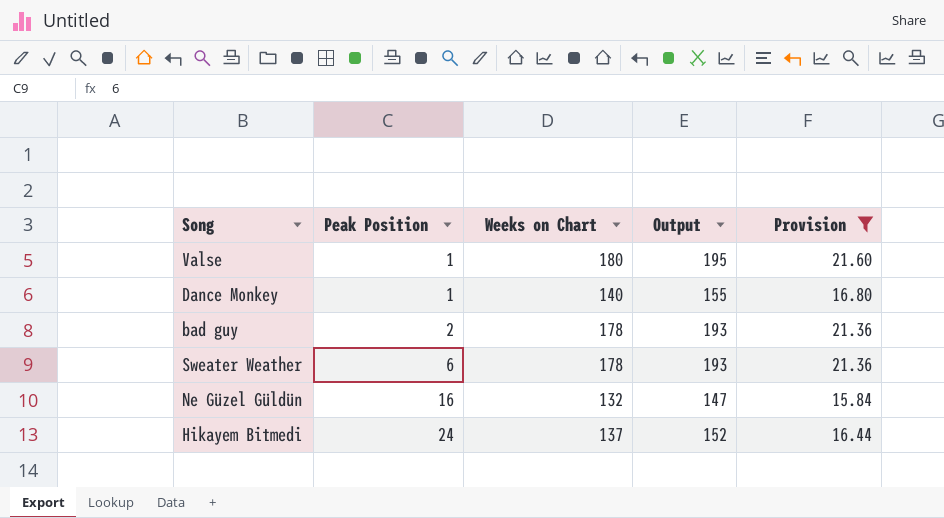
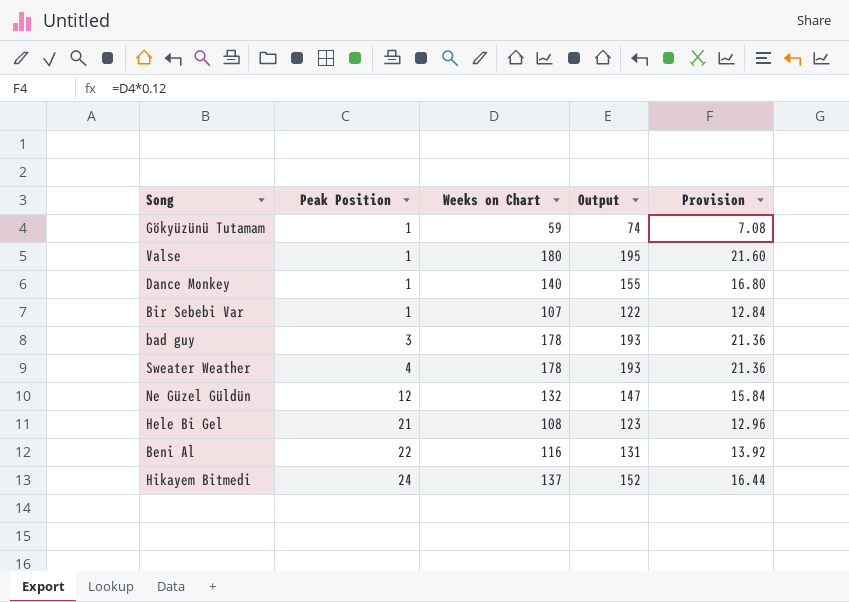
filter: Provision >= 15.84 -> none
bad guy | Peak Position: 2 -> 3
Sweater Weather | Peak Position: 6 -> 4
Ne Güzel Güldün | Peak Position: 16 -> 12

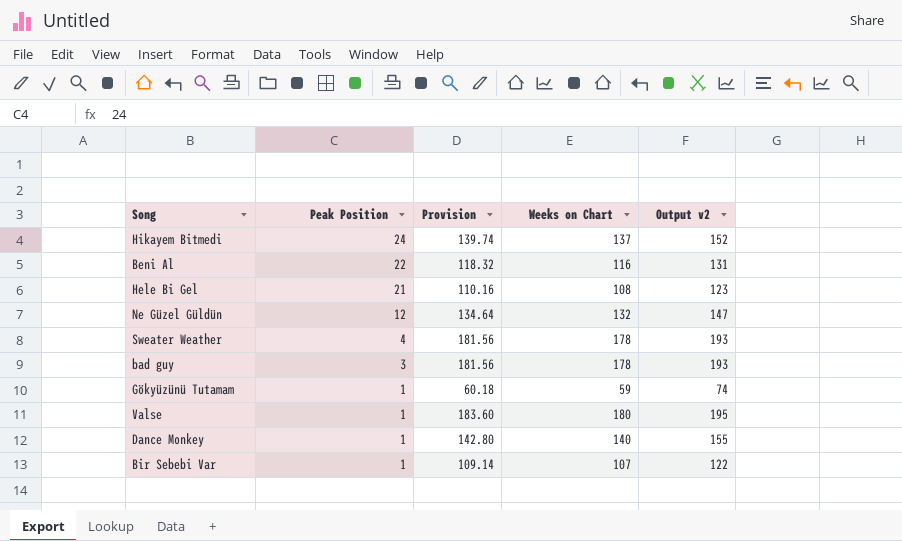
row order: Peak Position ascending -> Peak Position descending
column Provision | formula: [Weeks on Chart] * 0.12 -> [Weeks on Chart] * 1.02
column Provision | position: 5 -> 3
column name: Output -> Output v2

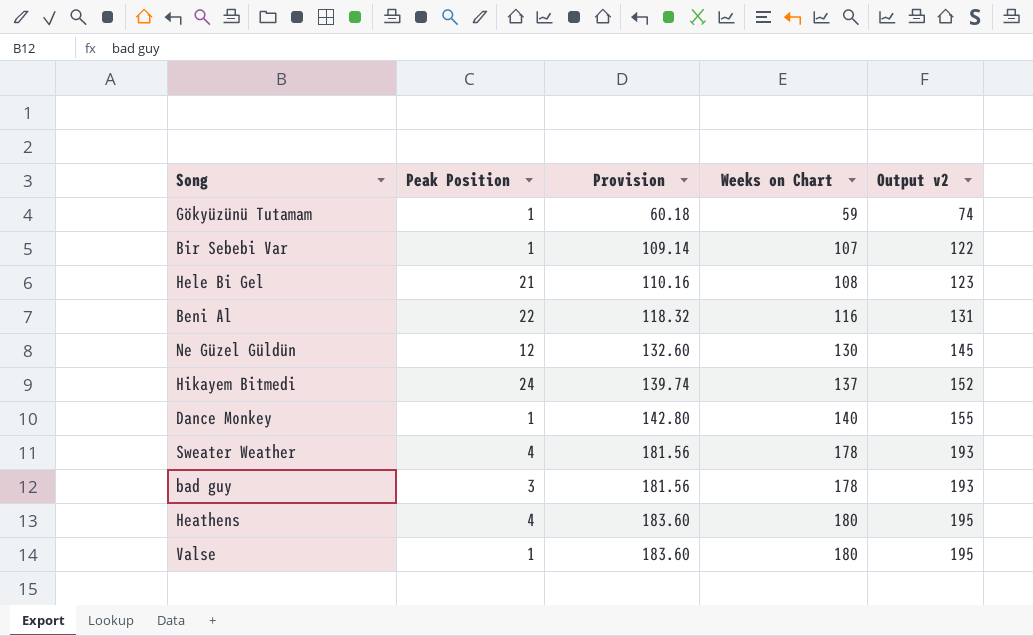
row order: Peak Position descending -> Provision ascending
Ne Güzel Güldün | Provision: 134.64 -> 132.60
Ne Güzel Güldün | Weeks on Chart: 132 -> 130
Ne Güzel Güldün | Output v2: 147 -> 145
row Heathens: none -> 4 | 183.60 | 180 | 195

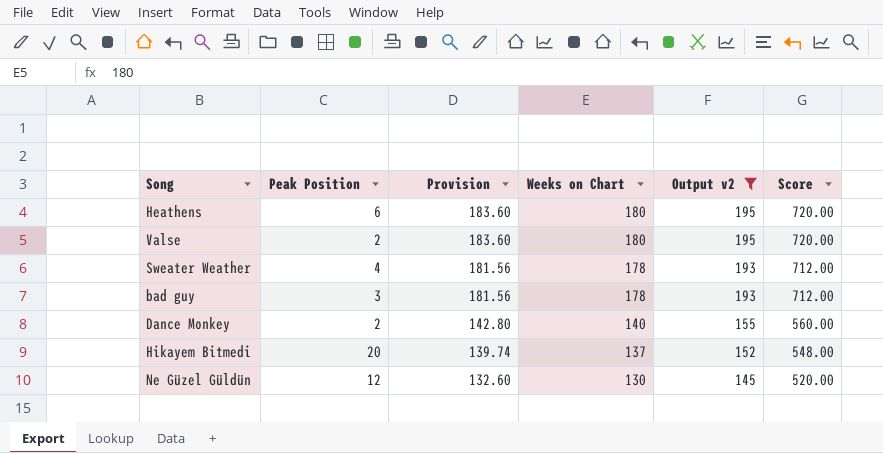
filter: none -> Output v2 >= 145
row order: Provision ascending -> Provision descending
column Score | formula: none -> [Weeks on Chart] * 4
Heathens | Peak Position: 4 -> 6
Valse | Peak Position: 1 -> 2
Dance Monkey | Peak Position: 1 -> 2
Hikayem Bitmedi | Peak Position: 24 -> 20

